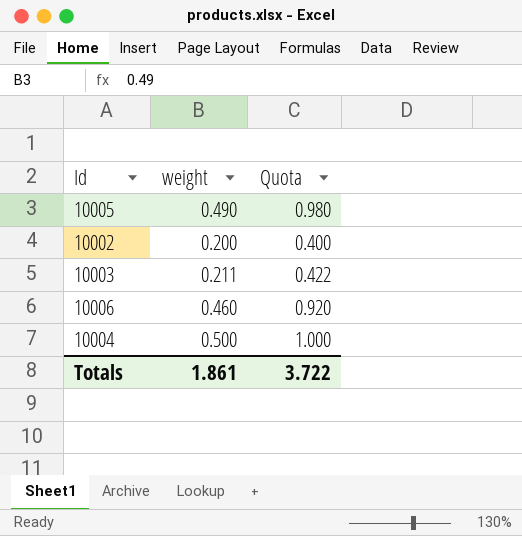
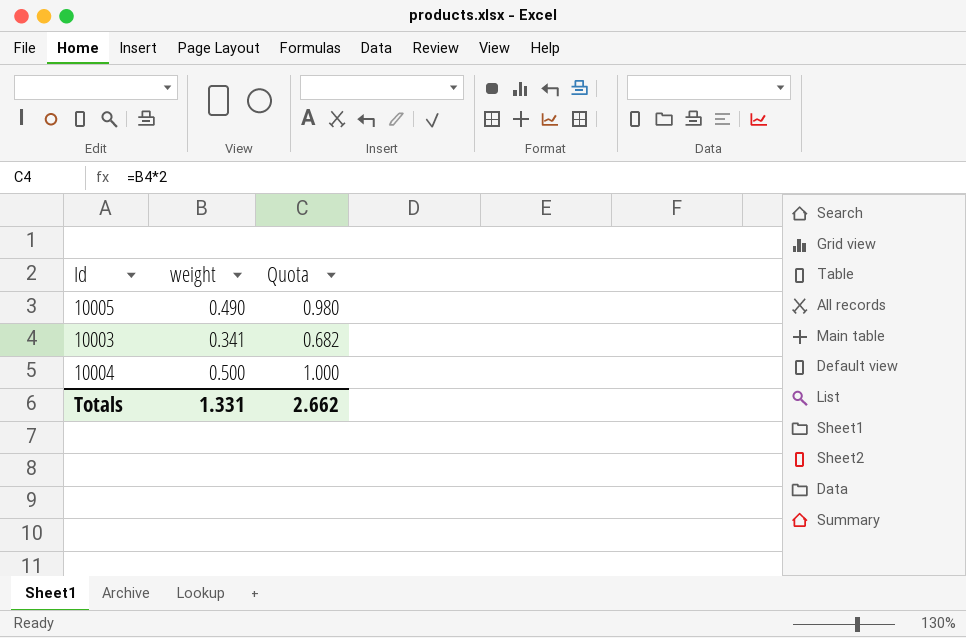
row 10002: 0.200 | 0.400 -> none
row 10006: 0.460 | 0.920 -> none
10003 | weight: 0.211 -> 0.341
10003 | Quota: 0.422 -> 0.682
Totals | weight: 1.861 -> 1.331
Totals | Quota: 3.722 -> 2.662

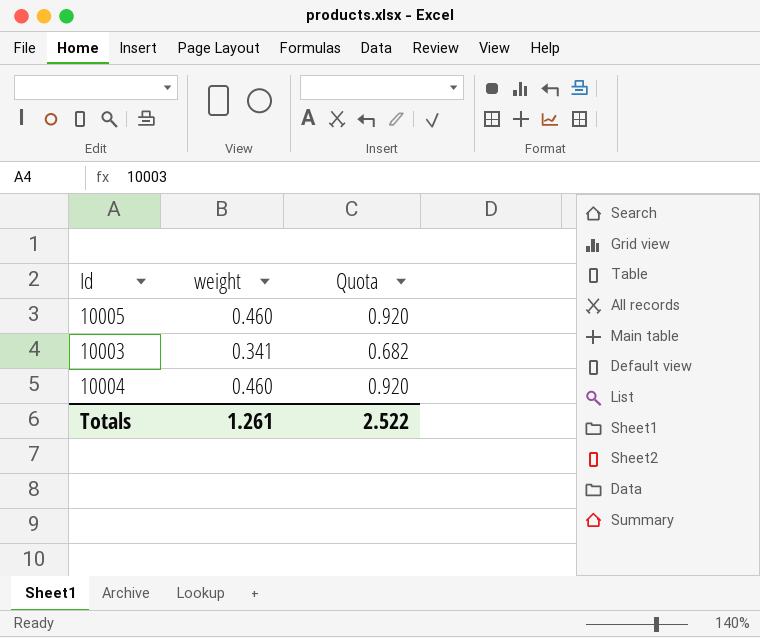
10005 | weight: 0.490 -> 0.460
10005 | Quota: 0.980 -> 0.920
10004 | weight: 0.500 -> 0.460
10004 | Quota: 1.000 -> 0.920
Totals | weight: 1.331 -> 1.261
Totals | Quota: 2.662 -> 2.522

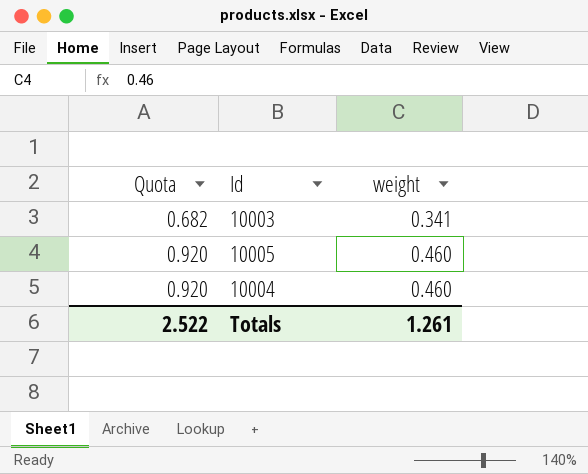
row order: none -> Quota ascending
column Quota | position: 3 -> 1

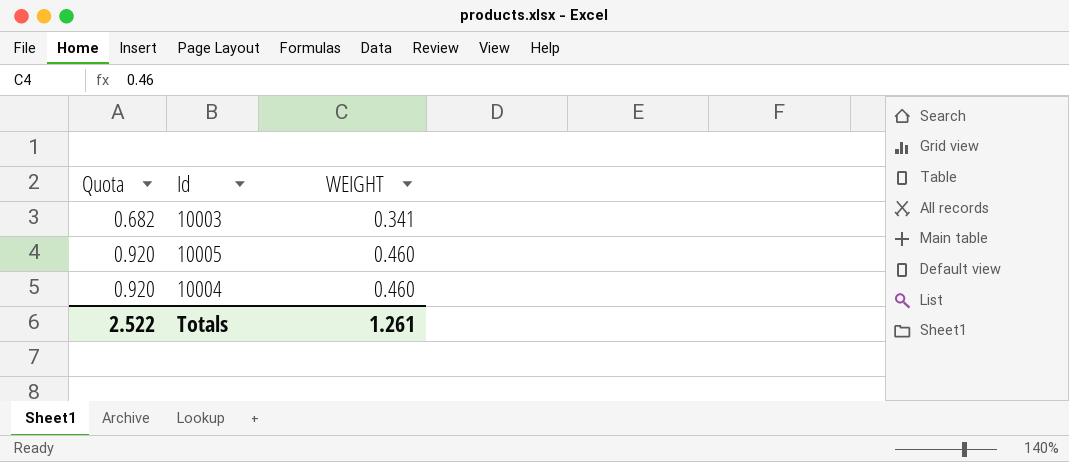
column name: weight -> WEIGHT

